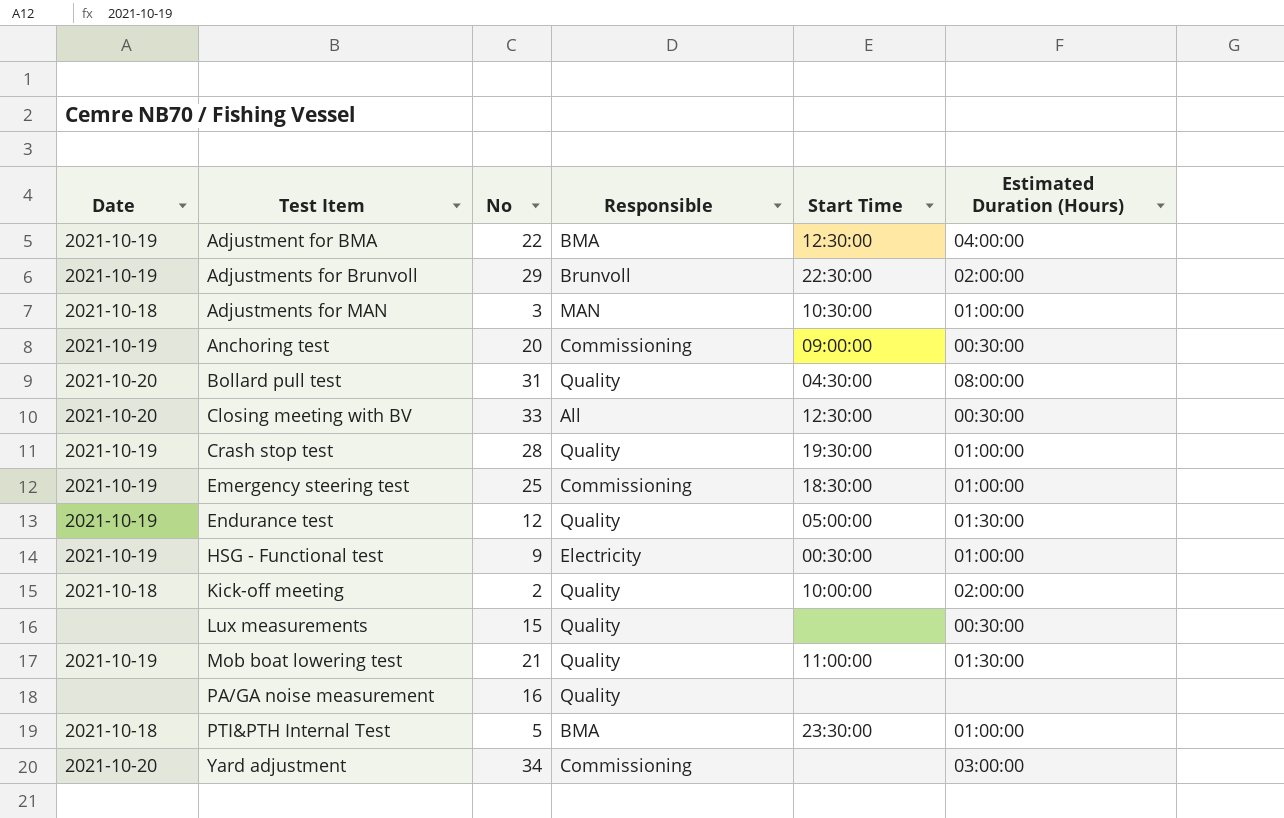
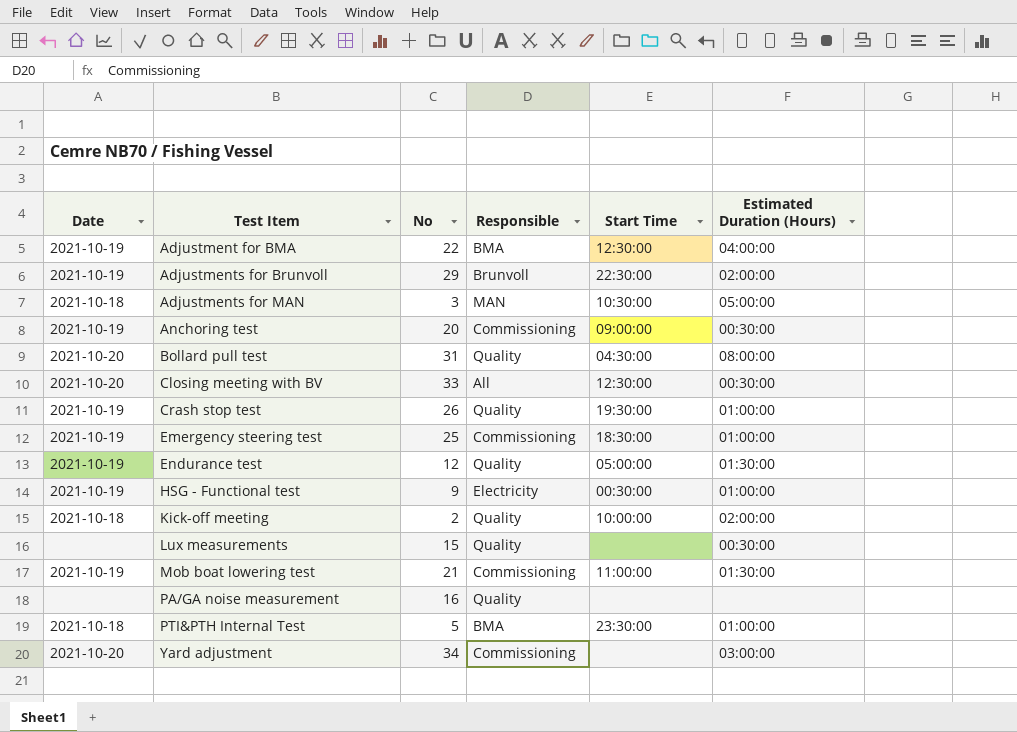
Adjustments for MAN | Estimated Duration (Hours): 01:00:00 -> 05:00:00
Crash stop test | No: 28 -> 26
Mob boat lowering test | Responsible: Quality -> Commissioning

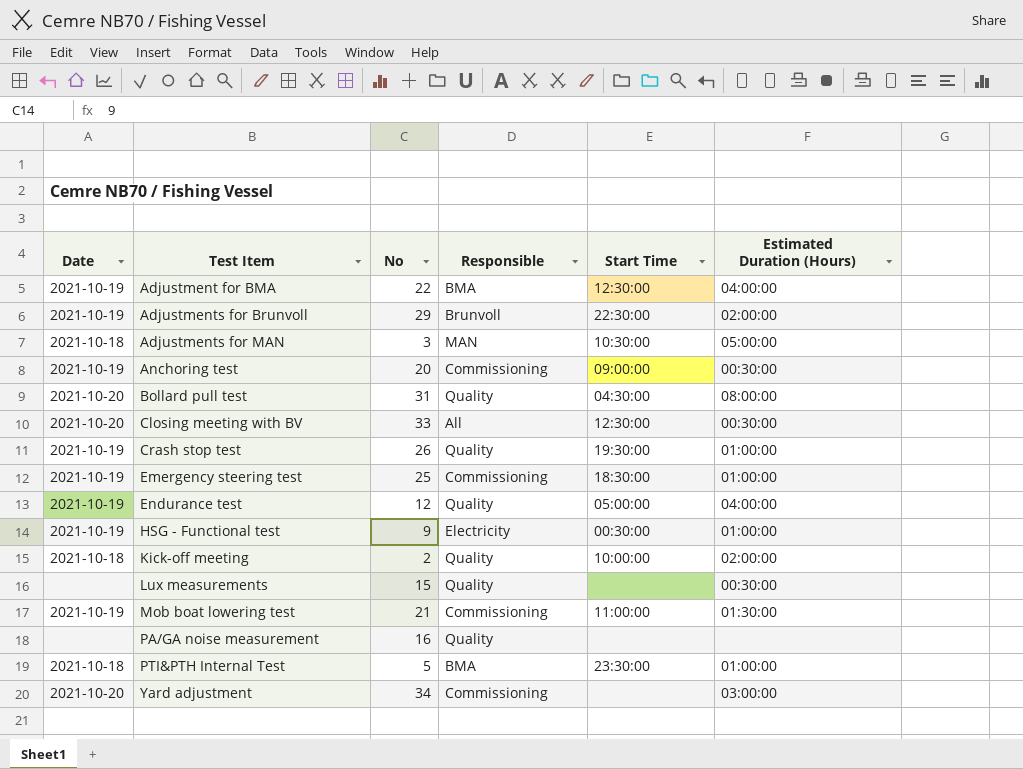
Endurance test | Estimated Duration (Hours): 01:30:00 -> 04:00:00

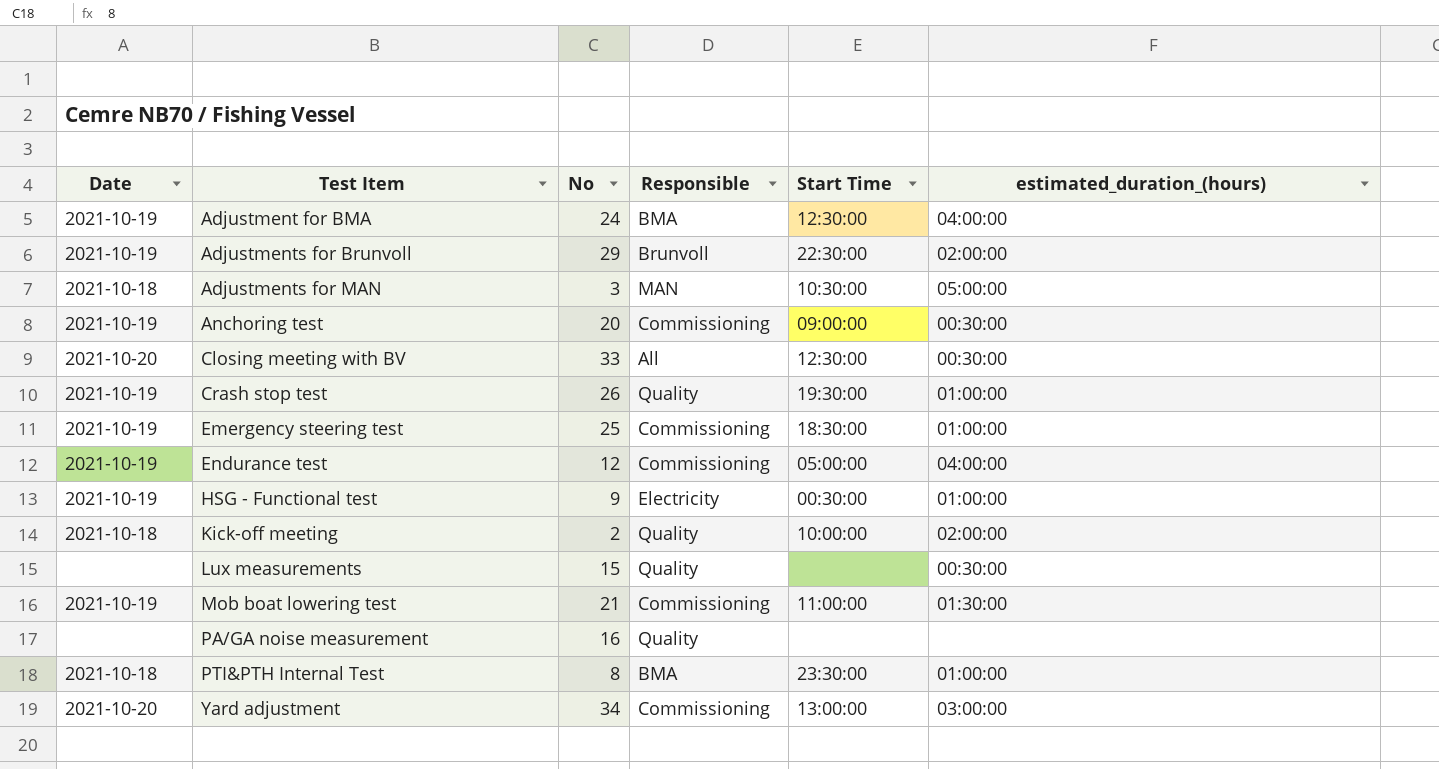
column name: Estimated Duration (Hours) -> estimated_duration_(hours)
row Bollard pull test: 2021-10-20 | 31 | Quality | 04:30:00 | 08:00:00 -> none
Adjustment for BMA | No: 22 -> 24
Endurance test | Responsible: Quality -> Commissioning
PTI&PTH Internal Test | No: 5 -> 8
Yard adjustment | Start Time: none -> 13:00:00

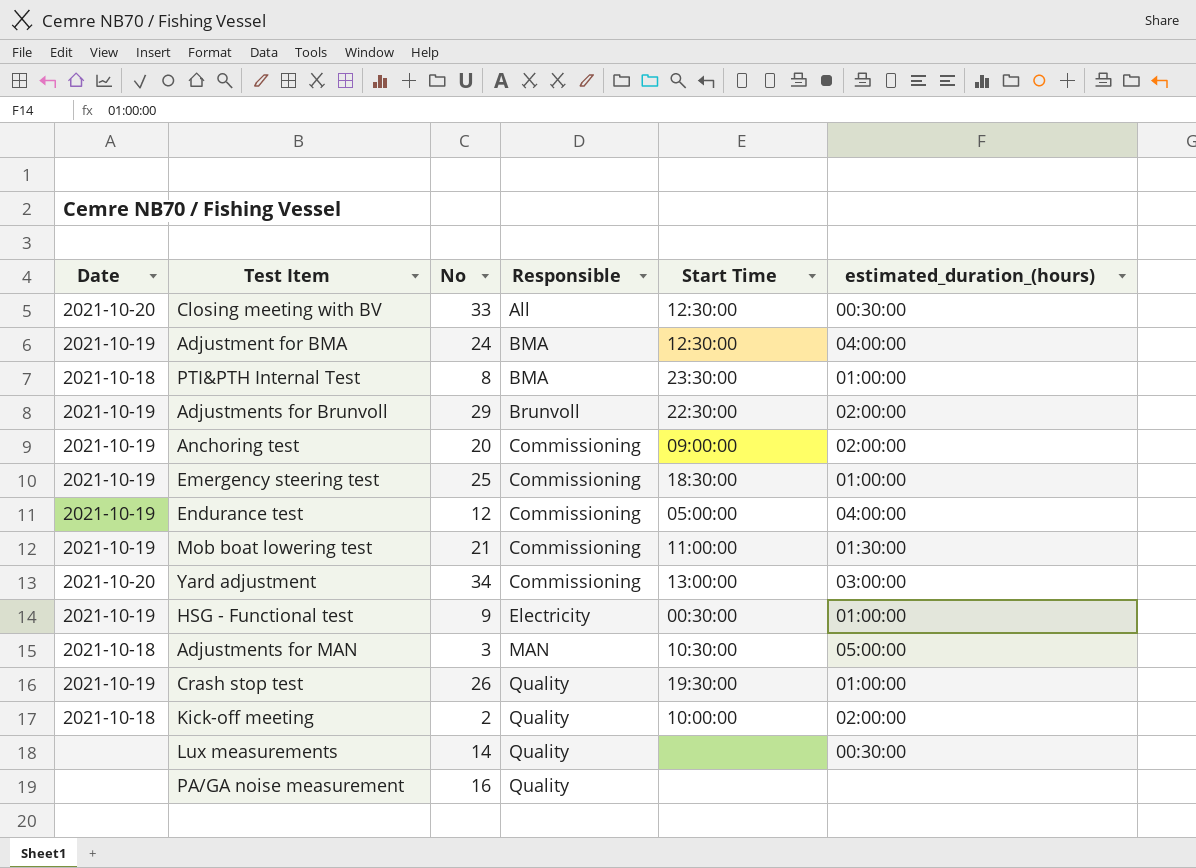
row order: Test Item ascending -> Responsible ascending
Anchoring test | estimated_duration_(hours): 00:30:00 -> 02:00:00
Lux measurements | No: 15 -> 14

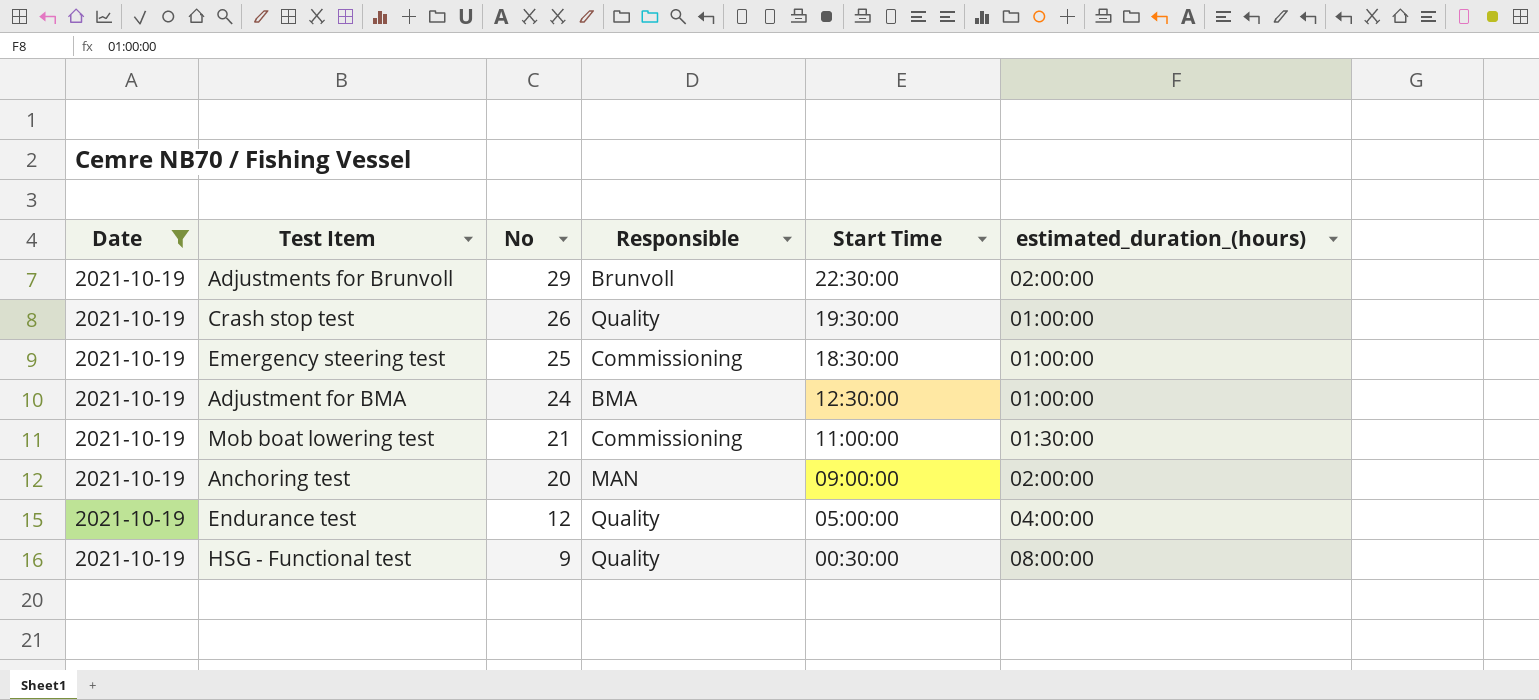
filter: none -> Date = 2021-10-19
row order: Responsible ascending -> No descending
Adjustment for BMA | estimated_duration_(hours): 04:00:00 -> 01:00:00
Anchoring test | Responsible: Commissioning -> MAN
Endurance test | Responsible: Commissioning -> Quality
HSG - Functional test | Responsible: Electricity -> Quality
HSG - Functional test | estimated_duration_(hours): 01:00:00 -> 08:00:00

